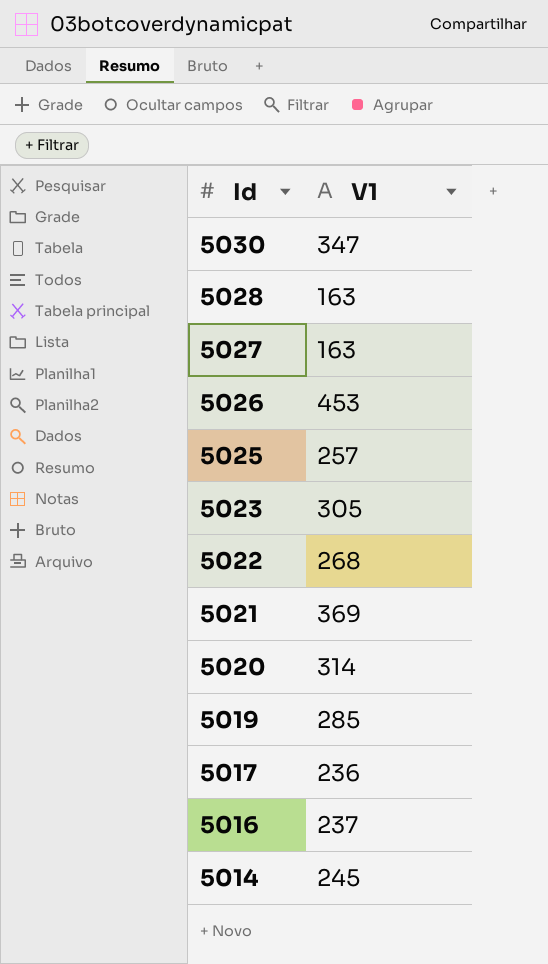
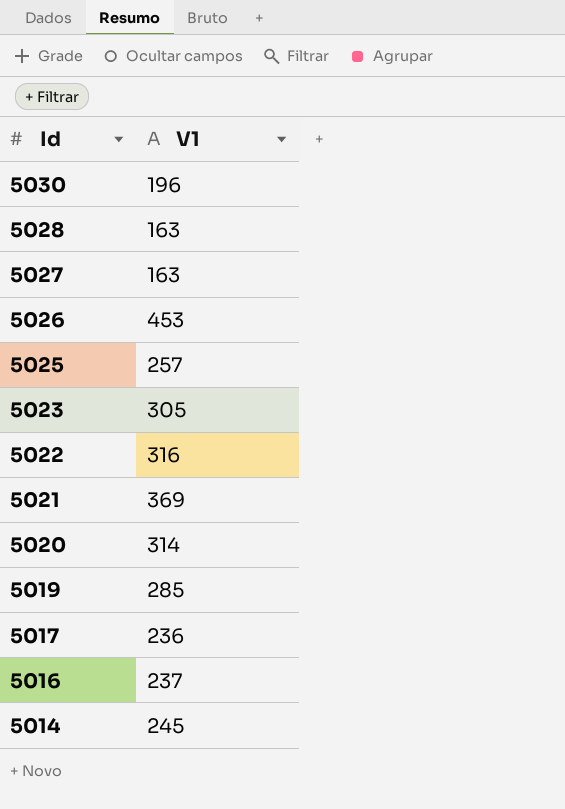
5030 | V1: 347 -> 196
5022 | V1: 268 -> 316

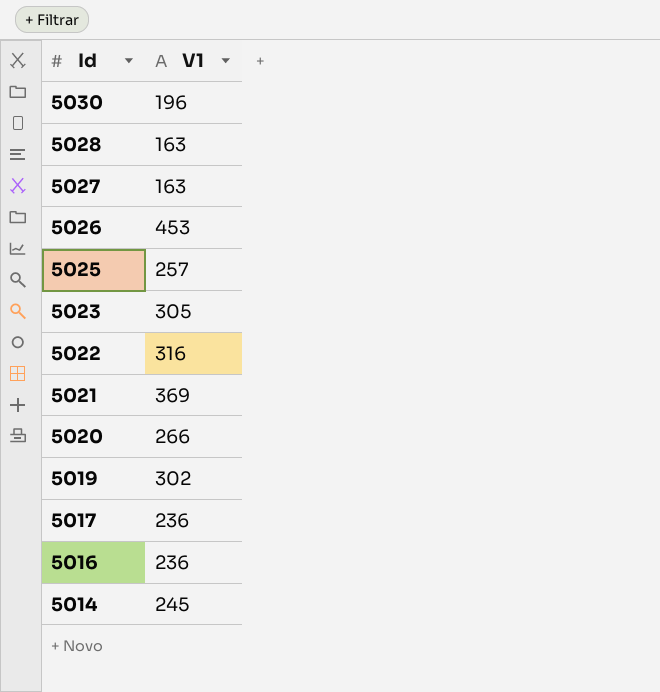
5020 | V1: 314 -> 266
5019 | V1: 285 -> 302
5016 | V1: 237 -> 236

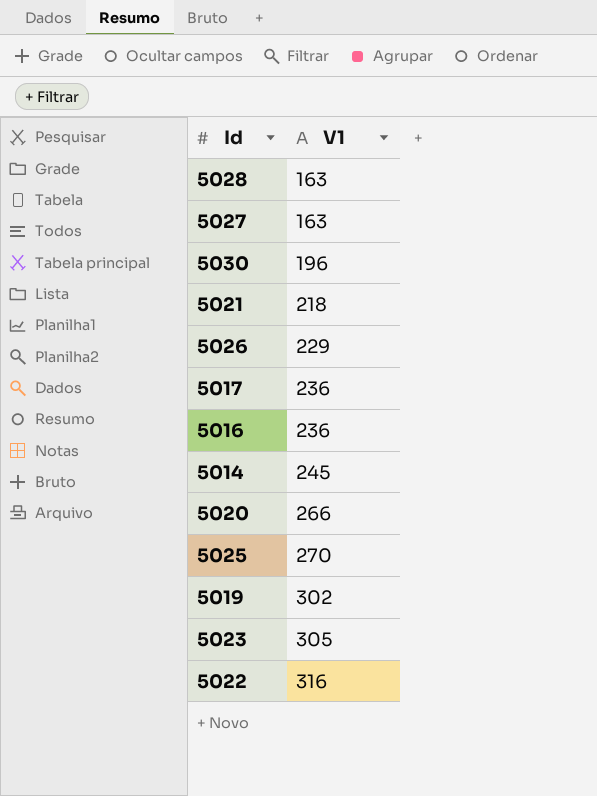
row order: Id descending -> V1 ascending
5021 | V1: 369 -> 218
5026 | V1: 453 -> 229
5025 | V1: 257 -> 270

